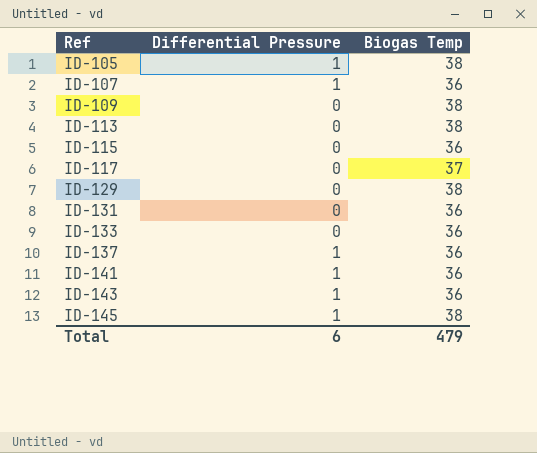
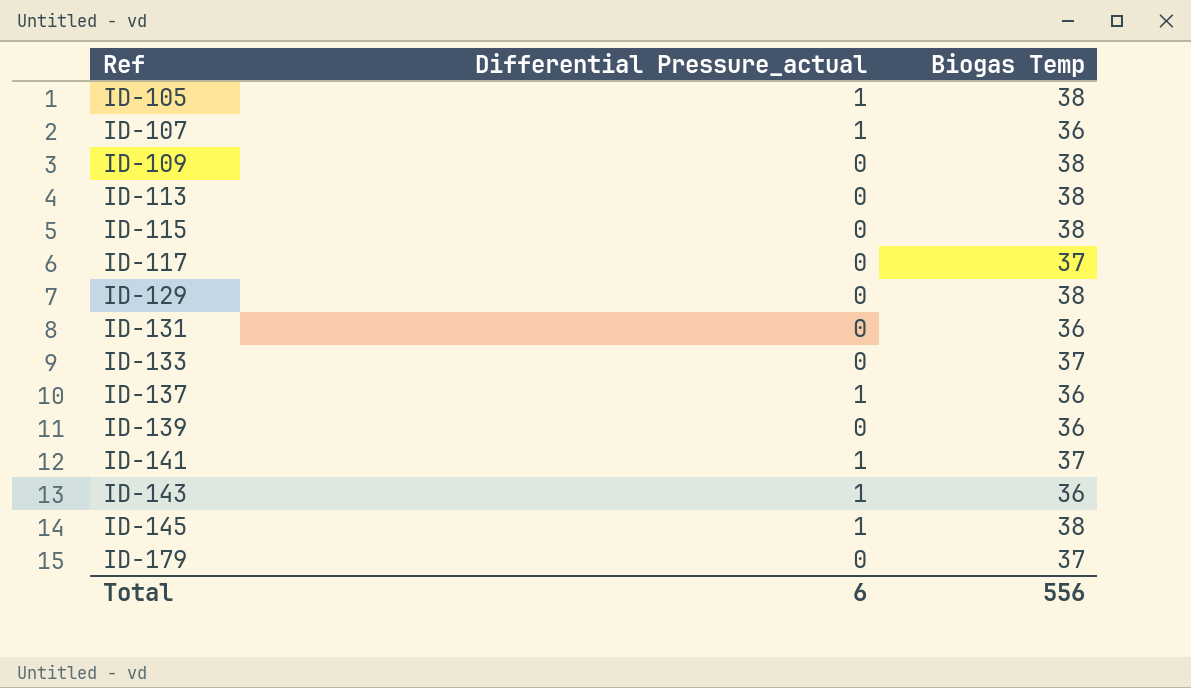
column name: Differential Pressure -> Differential Pressure_actual
ID-115 | Biogas Temp: 36 -> 38
ID-133 | Biogas Temp: 36 -> 37
row ID-139: none -> 0 | 36
ID-141 | Biogas Temp: 36 -> 37
row ID-179: none -> 0 | 37
Total | Biogas Temp: 479 -> 556

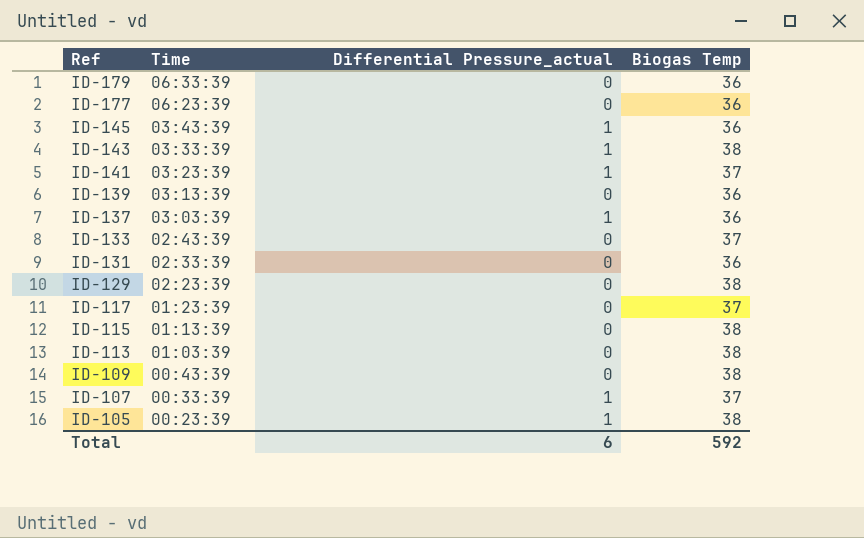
row order: Ref ascending -> Ref descending
column Time | position: none -> 2
ID-179 | Biogas Temp: 37 -> 36
row ID-177: none -> 06:23:39 | 0 | 36
ID-145 | Biogas Temp: 38 -> 36
ID-143 | Biogas Temp: 36 -> 38
ID-107 | Biogas Temp: 36 -> 37
Total | Biogas Temp: 556 -> 592

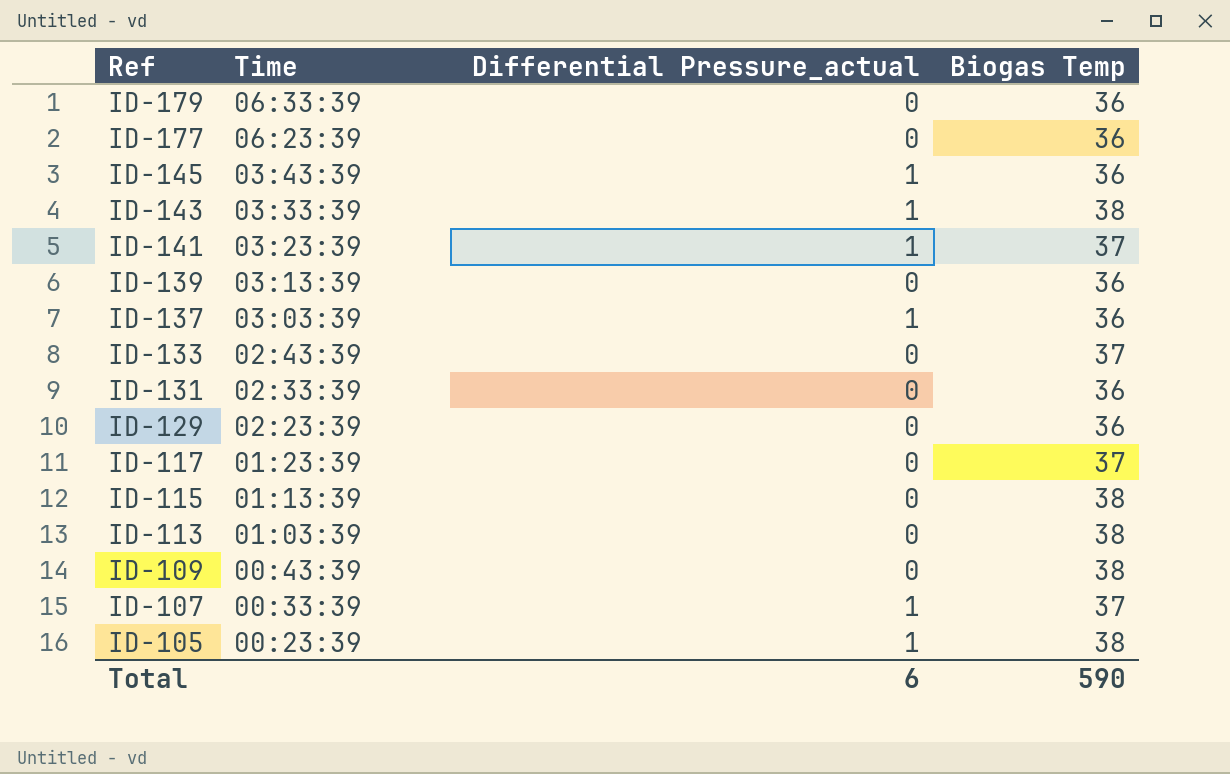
ID-129 | Biogas Temp: 38 -> 36
Total | Biogas Temp: 592 -> 590

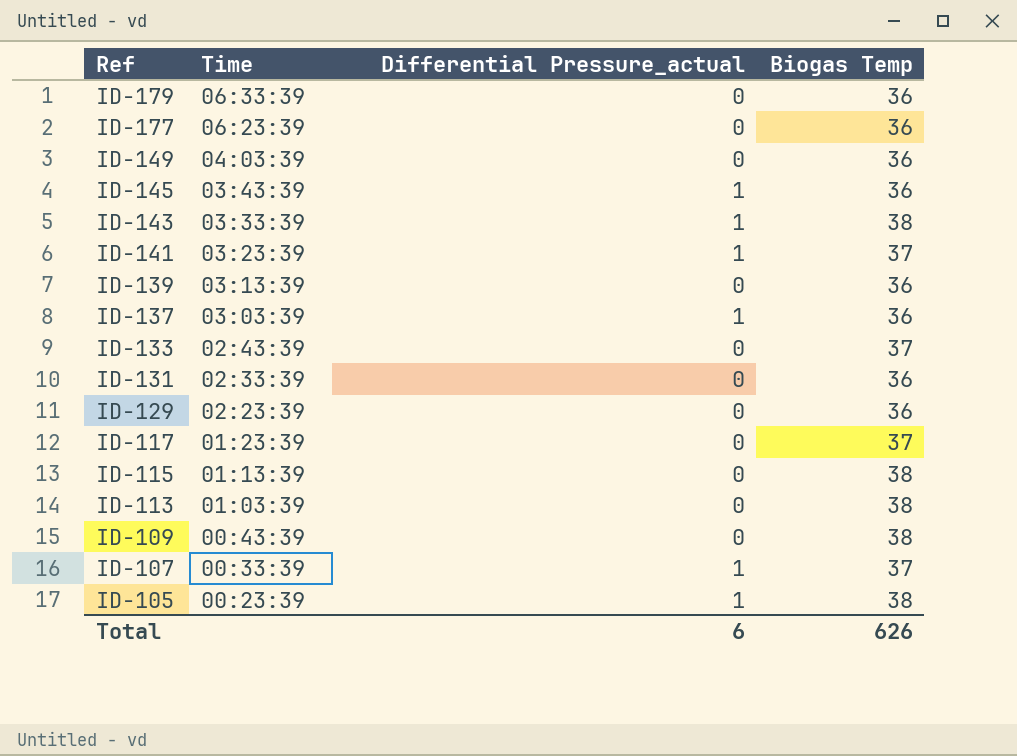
row ID-149: none -> 04:03:39 | 0 | 36
Total | Biogas Temp: 590 -> 626

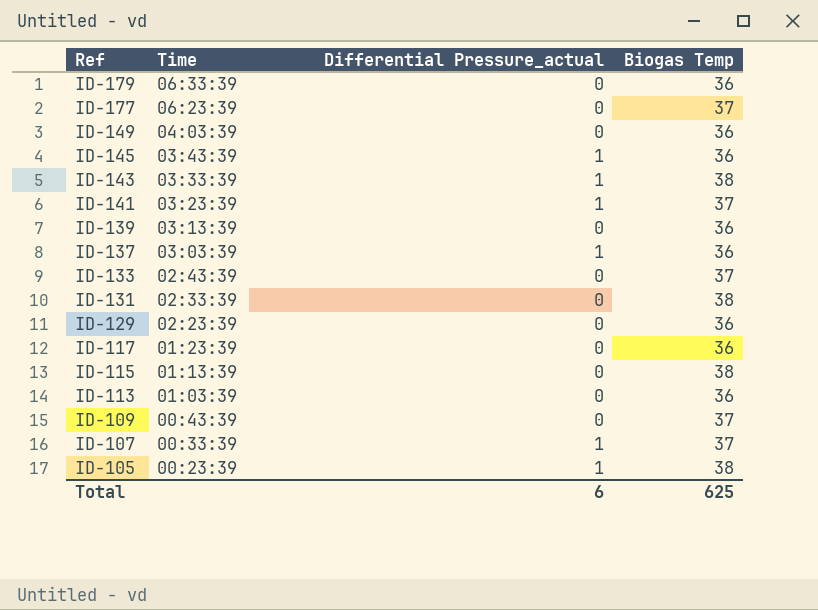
ID-177 | Biogas Temp: 36 -> 37
ID-131 | Biogas Temp: 36 -> 38
ID-117 | Biogas Temp: 37 -> 36
ID-113 | Biogas Temp: 38 -> 36
ID-109 | Biogas Temp: 38 -> 37
Total | Biogas Temp: 626 -> 625

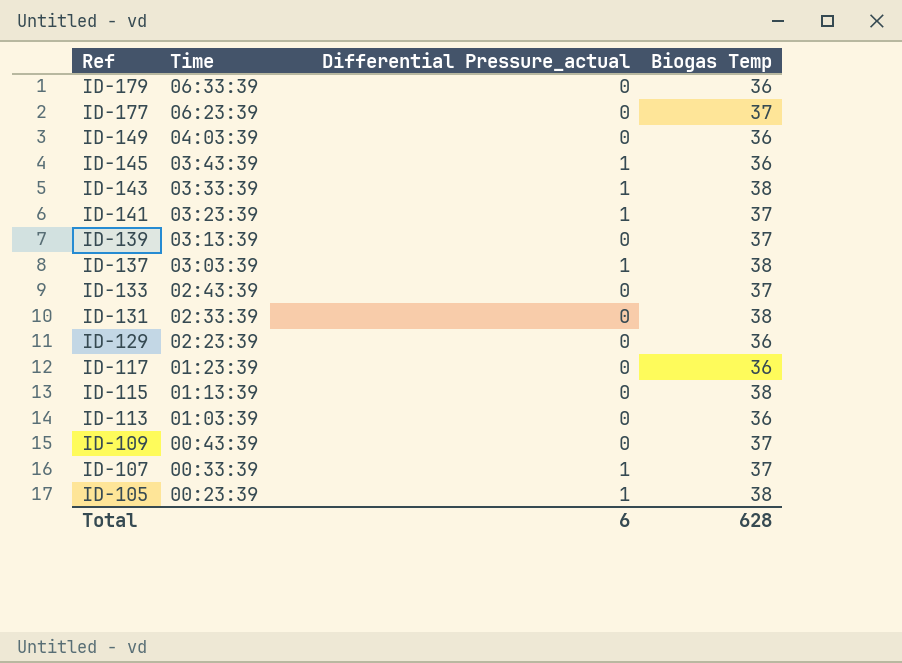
ID-139 | Biogas Temp: 36 -> 37
ID-137 | Biogas Temp: 36 -> 38
Total | Biogas Temp: 625 -> 628

